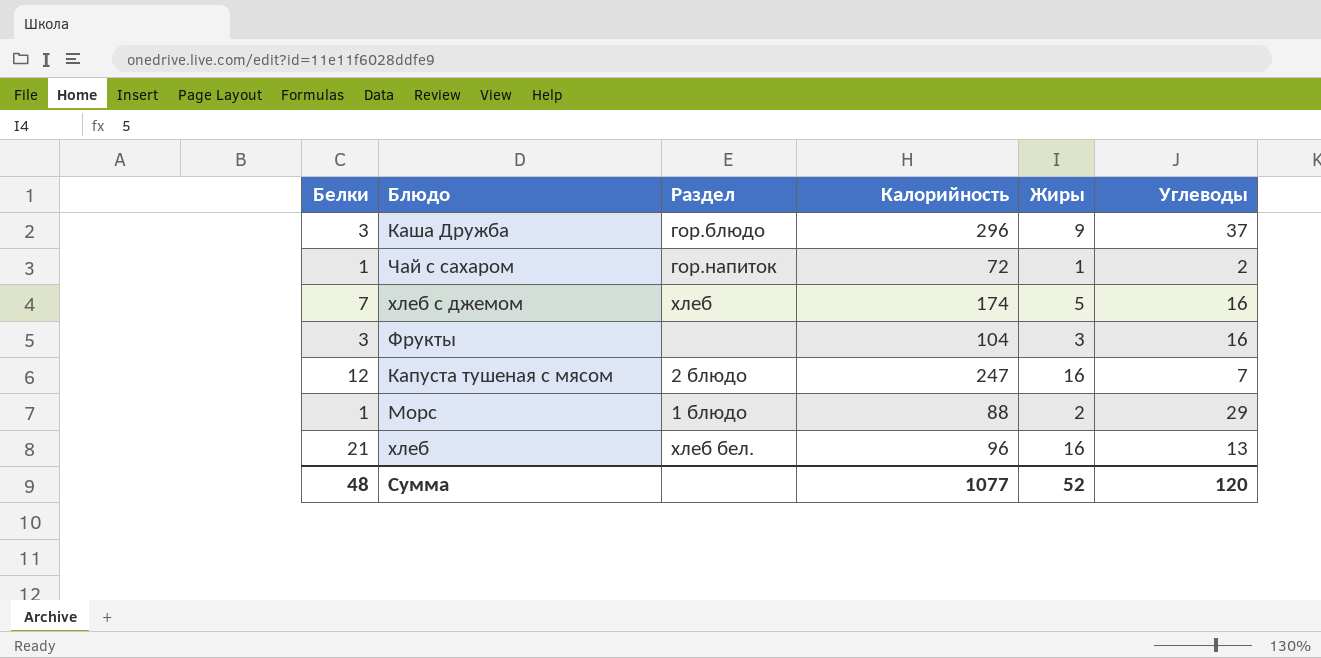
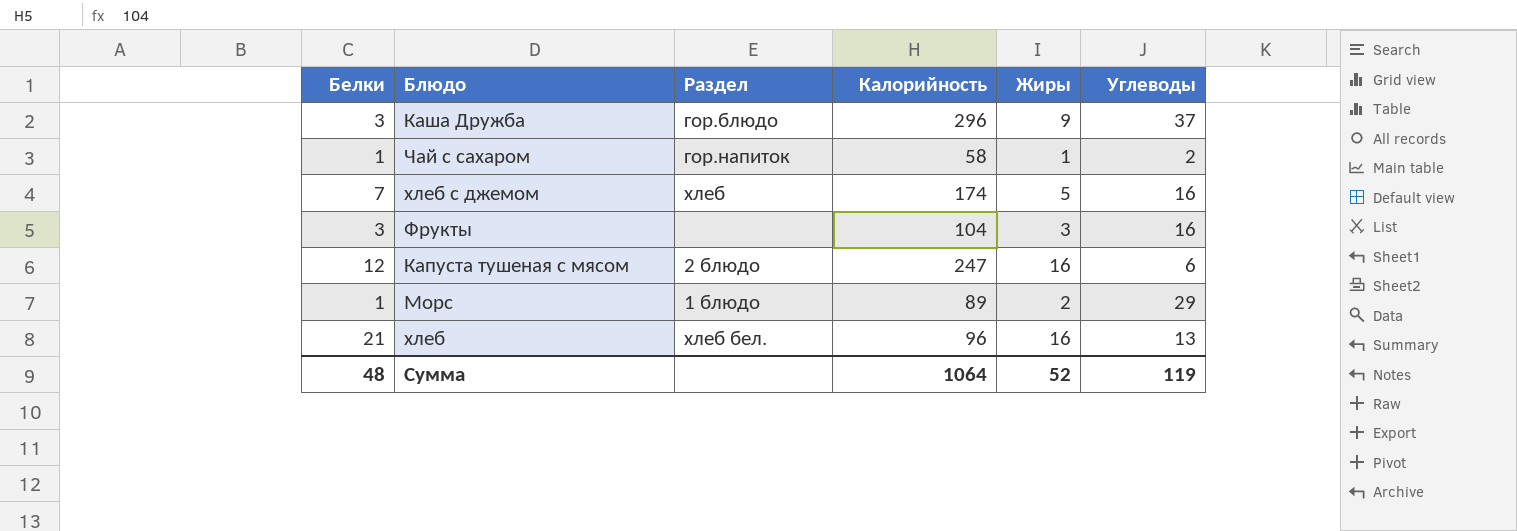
Чай с сахаром | Калорийность: 72 -> 58
Капуста тушеная с мясом | Углеводы: 7 -> 6
Морс | Калорийность: 88 -> 89
Сумма | Калорийность: 1077 -> 1064
Сумма | Углеводы: 120 -> 119

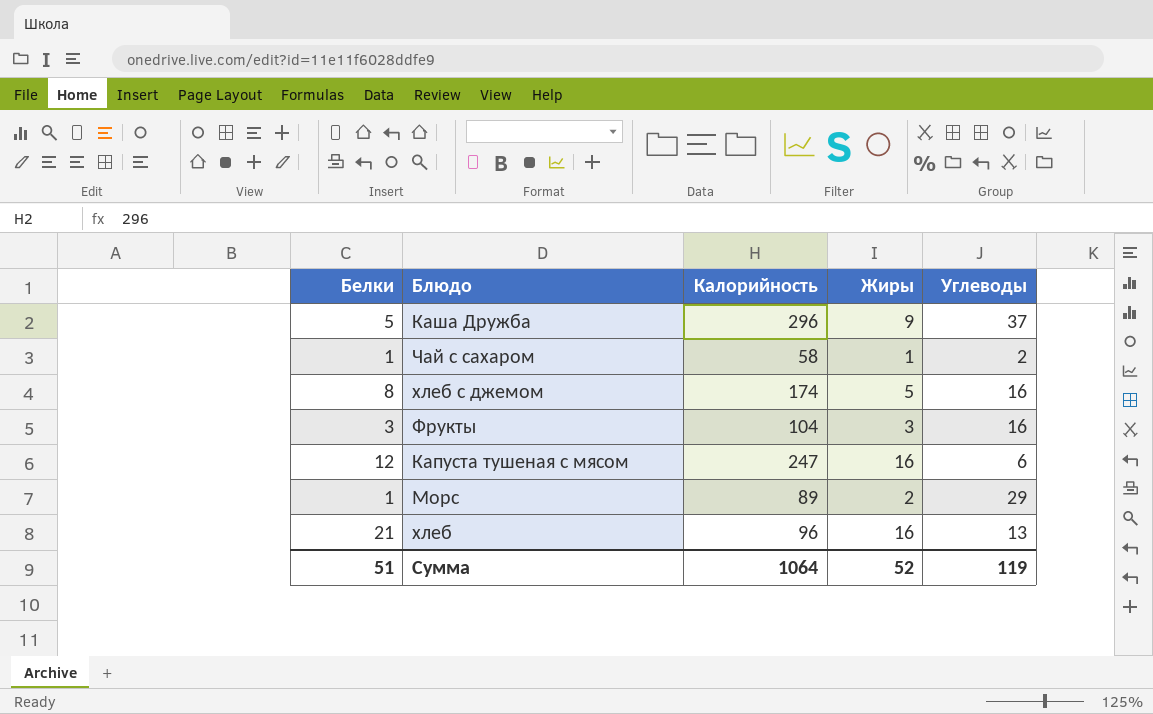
column Раздел | position: 3 -> none
Каша Дружба | Белки: 3 -> 5
хлеб с джемом | Белки: 7 -> 8
Сумма | Белки: 48 -> 51

